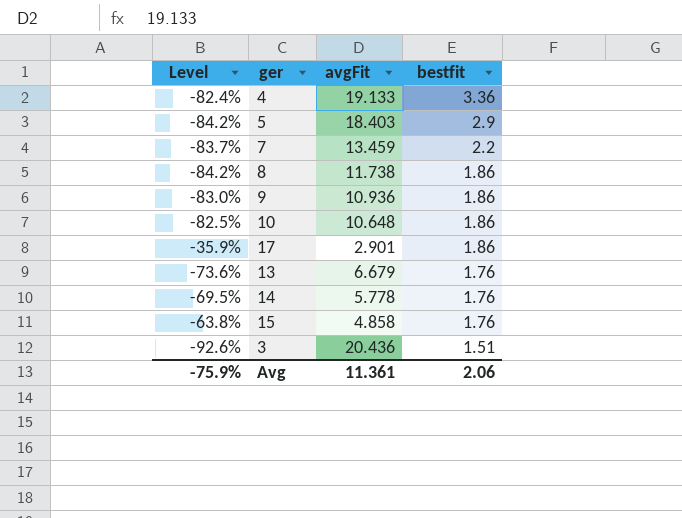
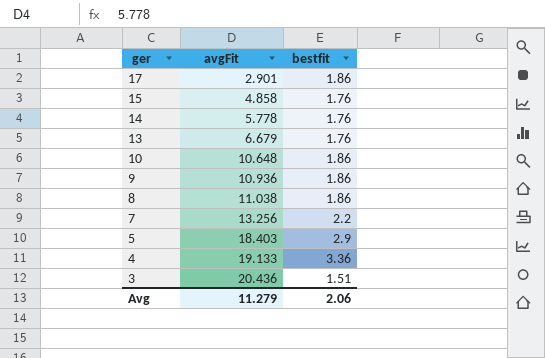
row order: bestfit descending -> ger descending
column Level | formula: ([bestfit] - [avgFit]) / [avgFit] -> none
8 | avgFit: 11.738 -> 11.038
7 | avgFit: 13.459 -> 13.256
Avg | avgFit: 11.361 -> 11.279

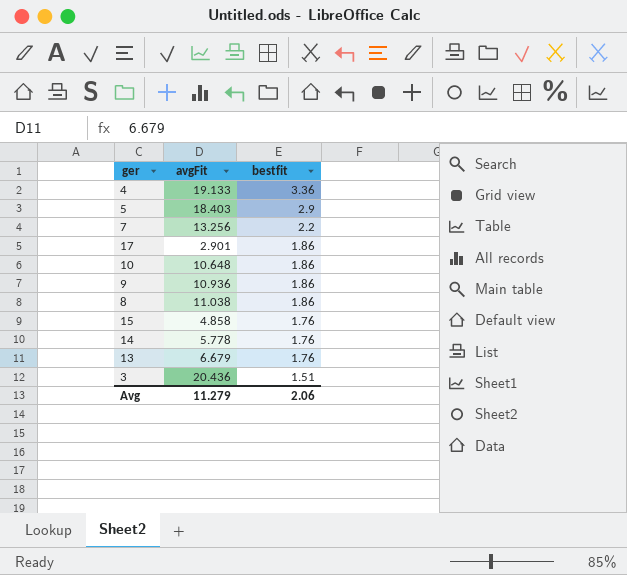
row order: ger descending -> bestfit descending

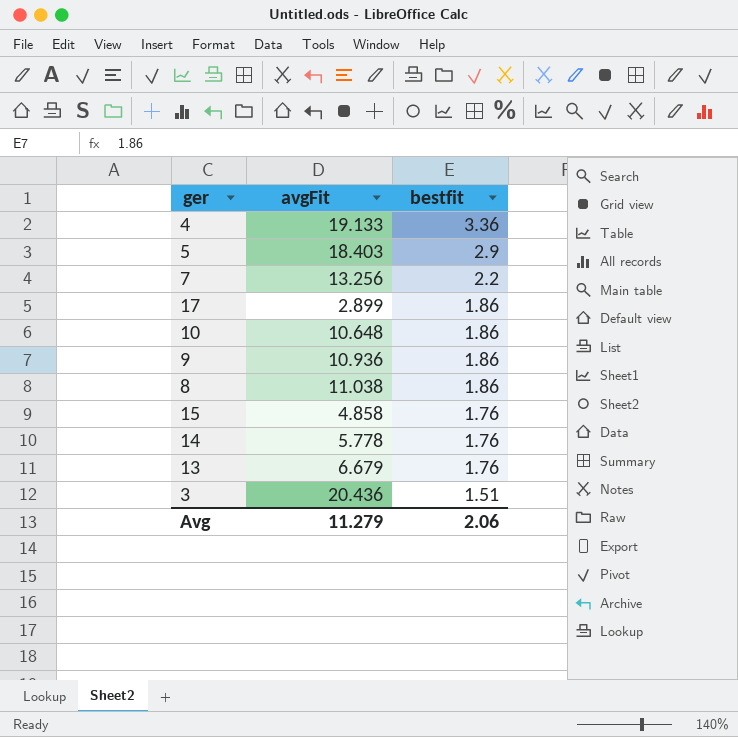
17 | avgFit: 2.901 -> 2.899

